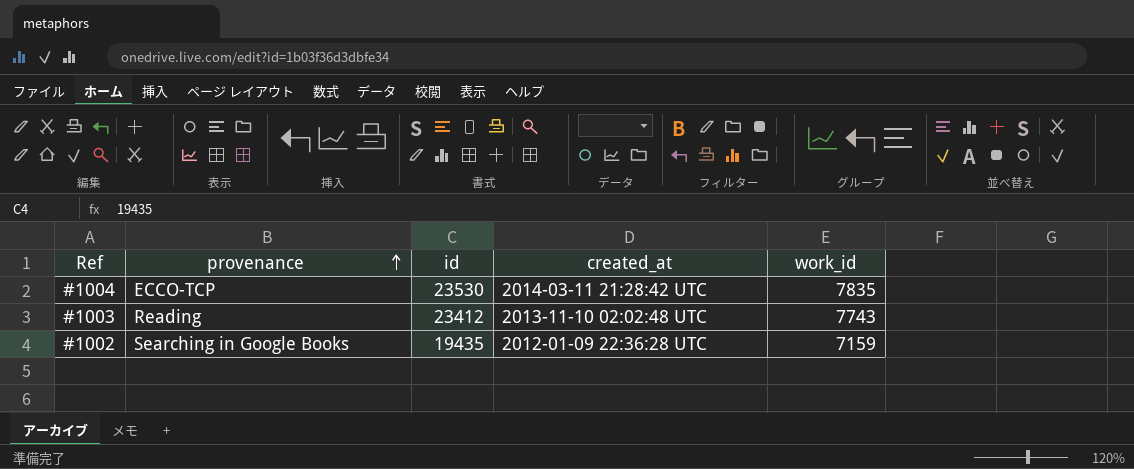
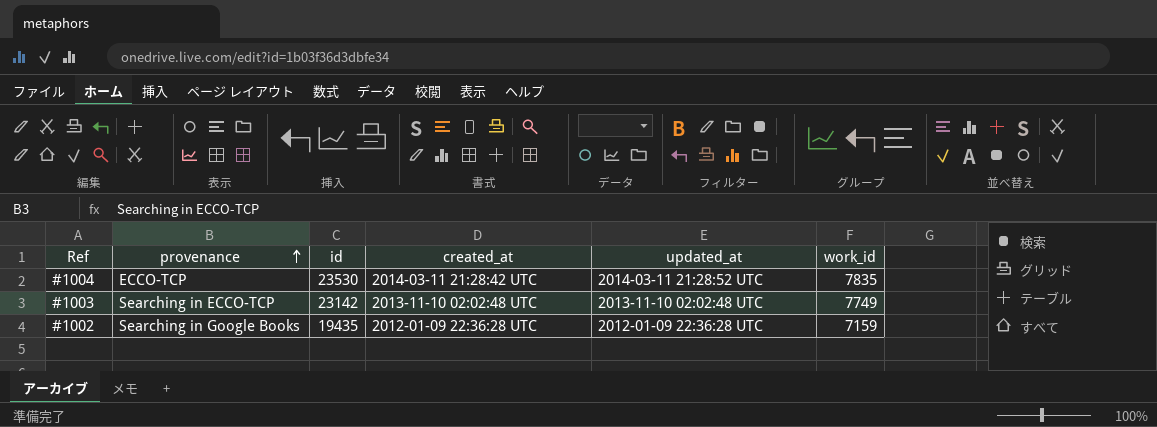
column updated_at | position: none -> 5
#1003 | provenance: Reading -> Searching in ECCO-TCP
#1003 | id: 23412 -> 23142
#1003 | work_id: 7743 -> 7749

